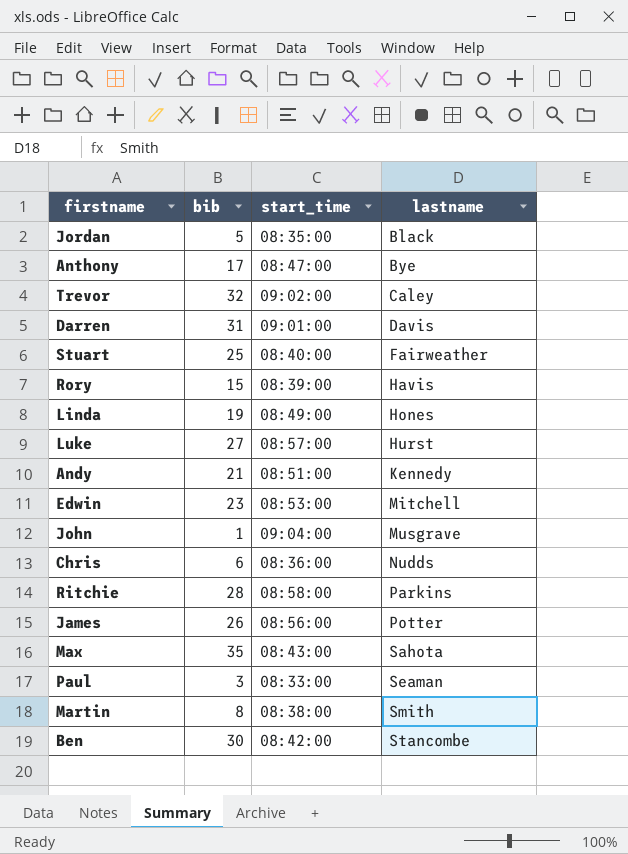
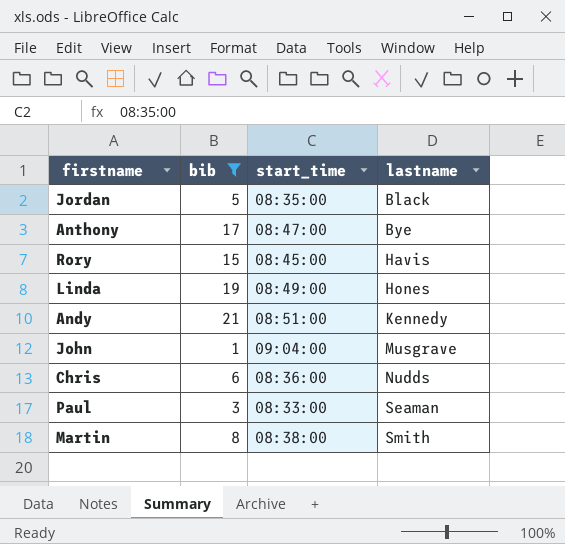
filter: none -> bib <= 21
Rory | start_time: 08:39:00 -> 08:45:00

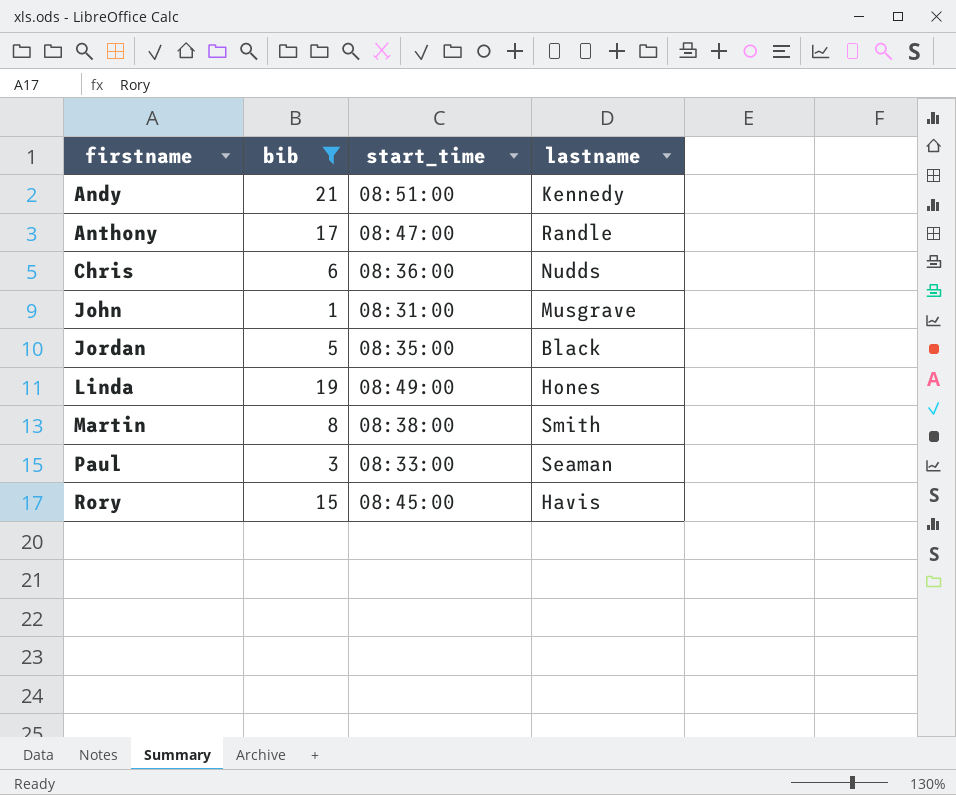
row order: lastname ascending -> firstname ascending
Anthony | lastname: Bye -> Randle
John | start_time: 09:04:00 -> 08:31:00

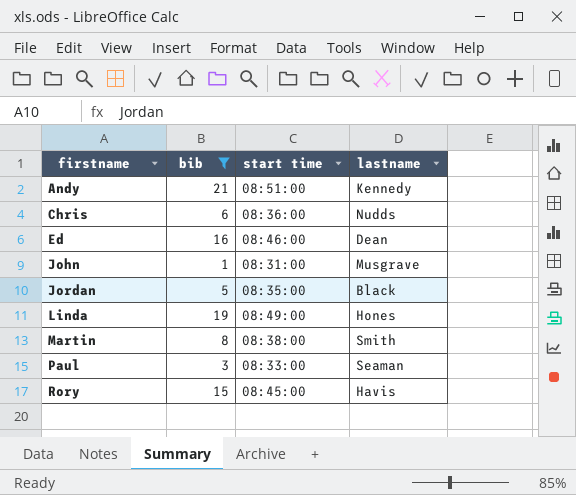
column name: start_time -> start time
row Anthony: 17 | 08:47:00 | Randle -> none
row Ed: none -> 16 | 08:46:00 | Dean

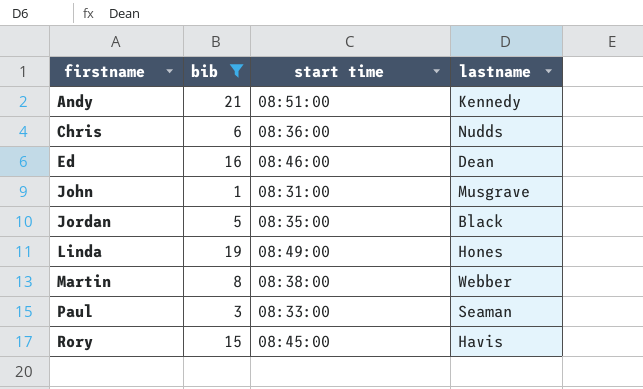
Martin | lastname: Smith -> Webber

